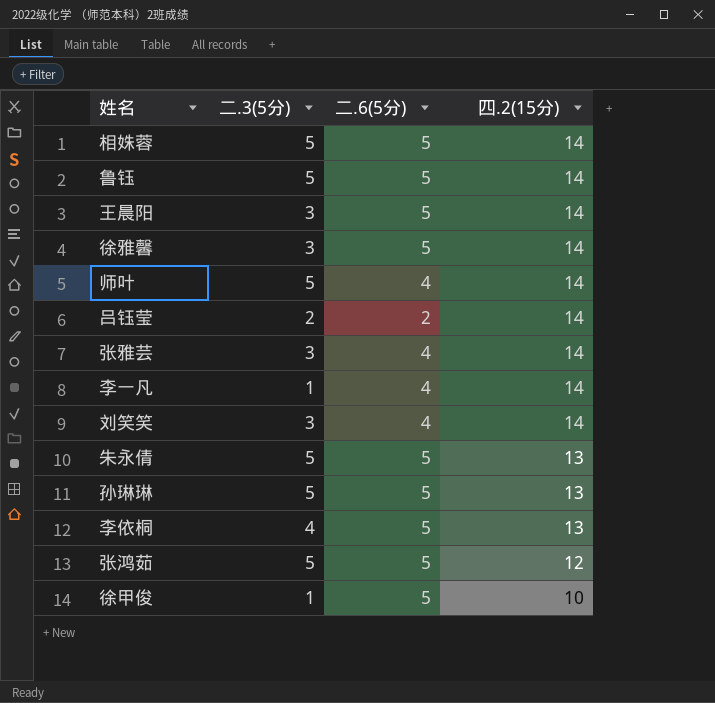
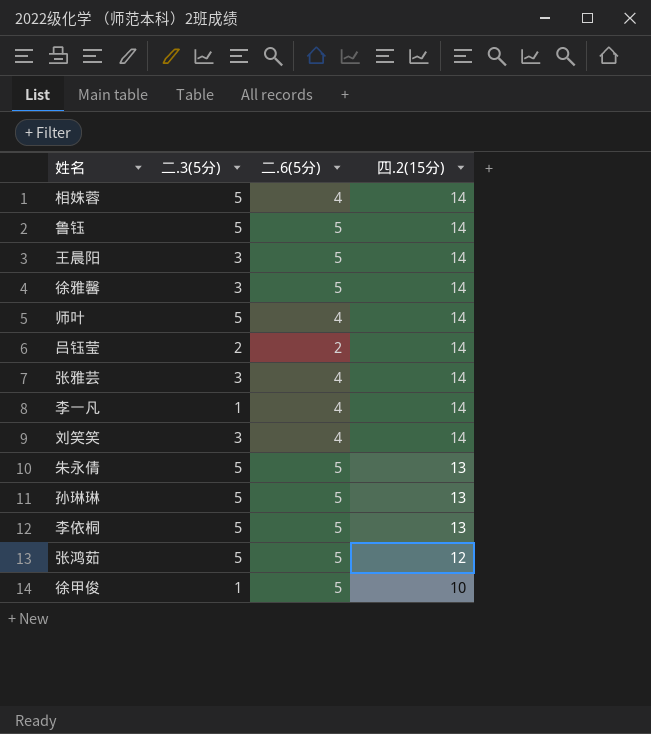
相姝蓉 | 二.6(5分): 5 -> 4
李依桐 | 二.3(5分): 4 -> 5

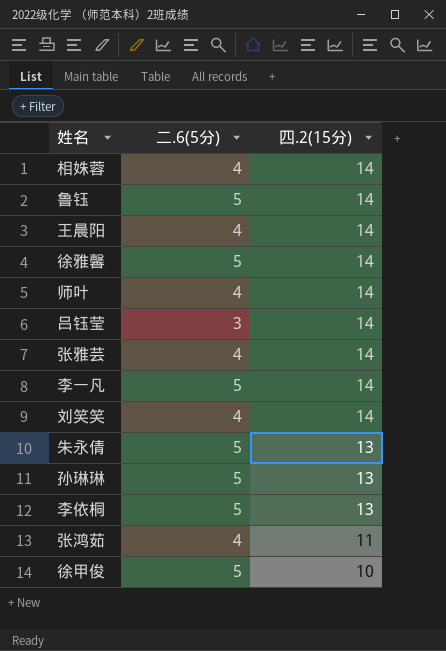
column 二.3(5分) | position: 2 -> none
王晨阳 | 二.6(5分): 5 -> 4
吕钰莹 | 二.6(5分): 2 -> 3
李一凡 | 二.6(5分): 4 -> 5
张鸿茹 | 二.6(5分): 5 -> 4
张鸿茹 | 四.2(15分): 12 -> 11

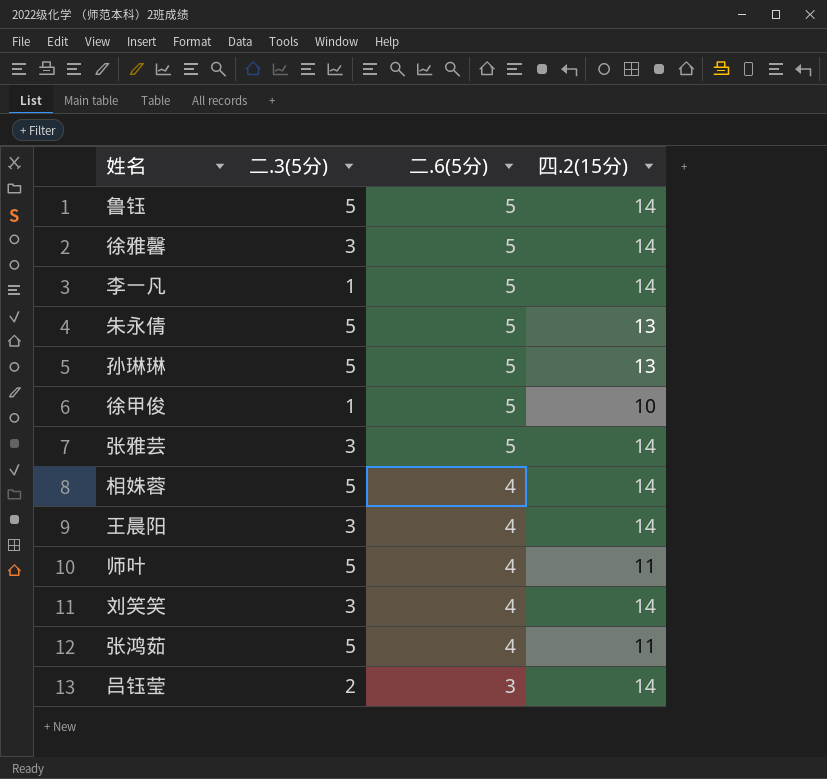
row order: 四.2(15分) descending -> 二.6(5分) descending
column 二.3(5分) | position: none -> 2
row 李依桐: 5 | 13 -> none
张雅芸 | 二.6(5分): 4 -> 5
师叶 | 四.2(15分): 14 -> 11

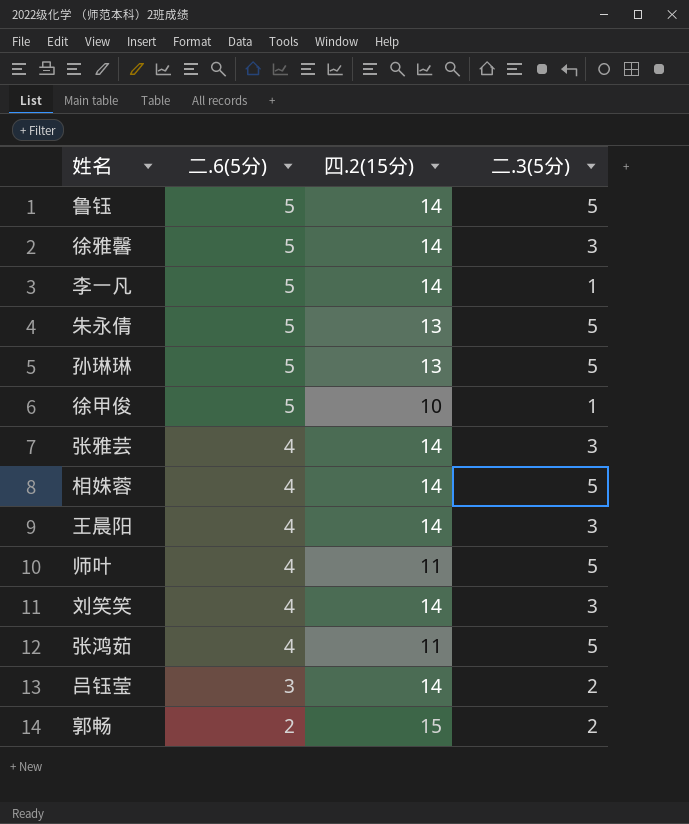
column 二.3(5分) | position: 2 -> 4
张雅芸 | 二.6(5分): 5 -> 4
row 郭畅: none -> 2 | 15 | 2

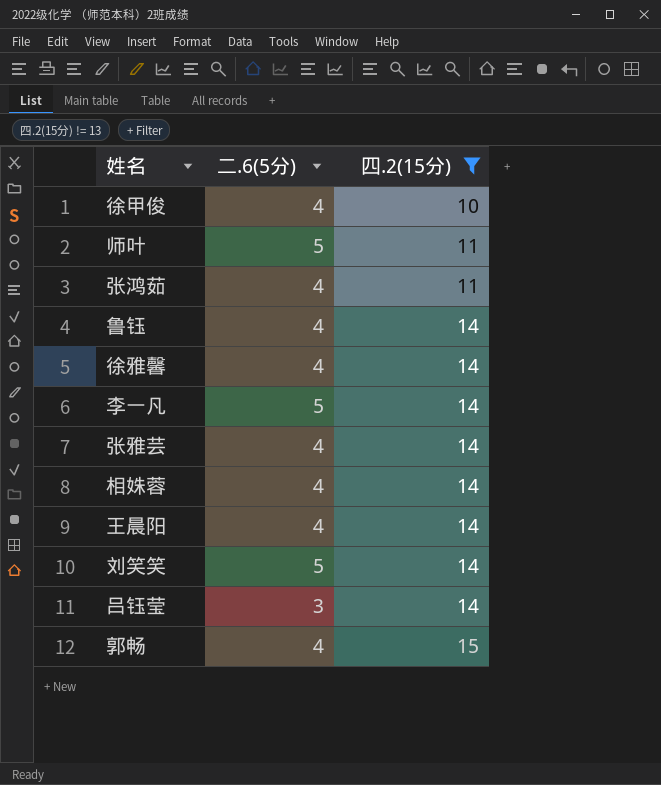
filter: none -> 四.2(15分) != 13
row order: 二.6(5分) descending -> 四.2(15分) ascending
column 二.3(5分) | position: 4 -> none
徐甲俊 | 二.6(5分): 5 -> 4
师叶 | 二.6(5分): 4 -> 5
鲁钰 | 二.6(5分): 5 -> 4
徐雅馨 | 二.6(5分): 5 -> 4
刘笑笑 | 二.6(5分): 4 -> 5
郭畅 | 二.6(5分): 2 -> 4

